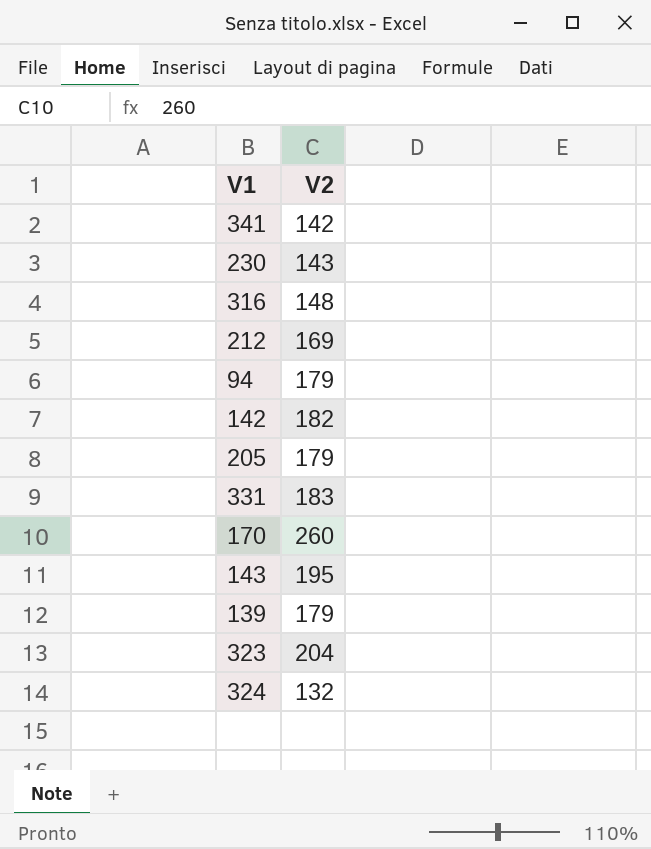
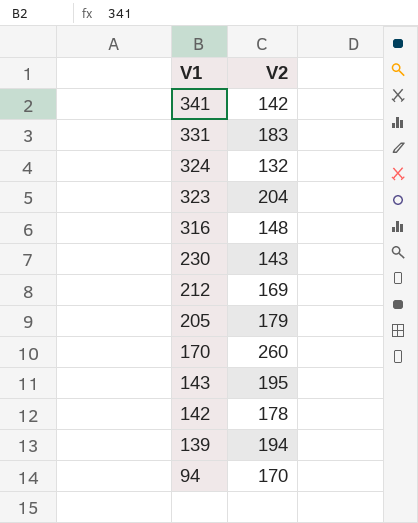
row order: none -> V1 descending
142 | V2: 182 -> 178
139 | V2: 179 -> 194
94 | V2: 179 -> 170

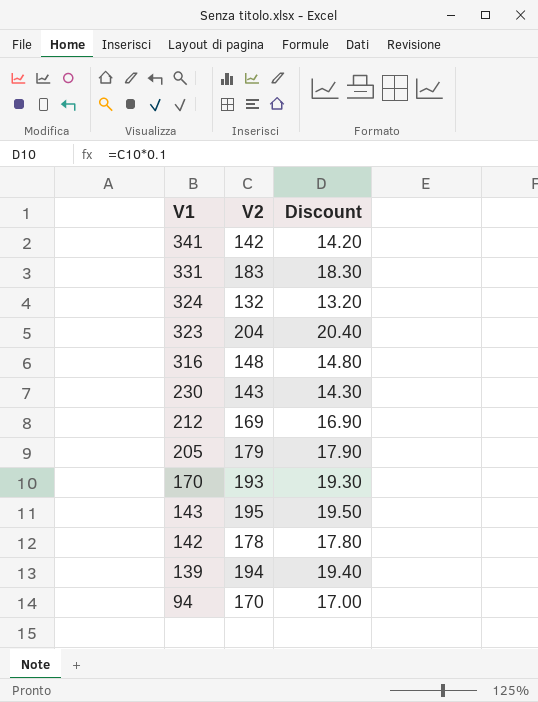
column Discount | formula: none -> [V2] * 0.1
170 | V2: 260 -> 193

